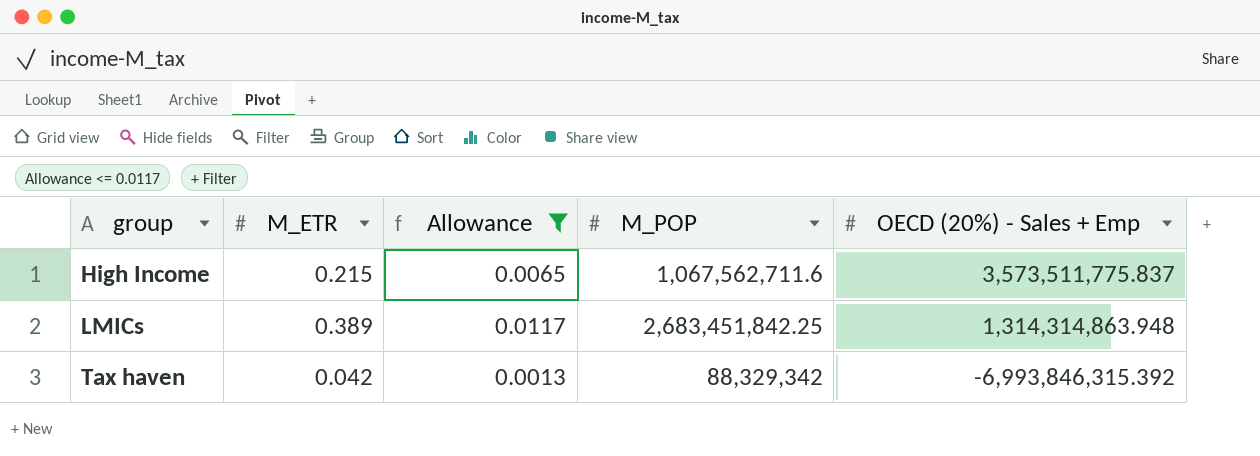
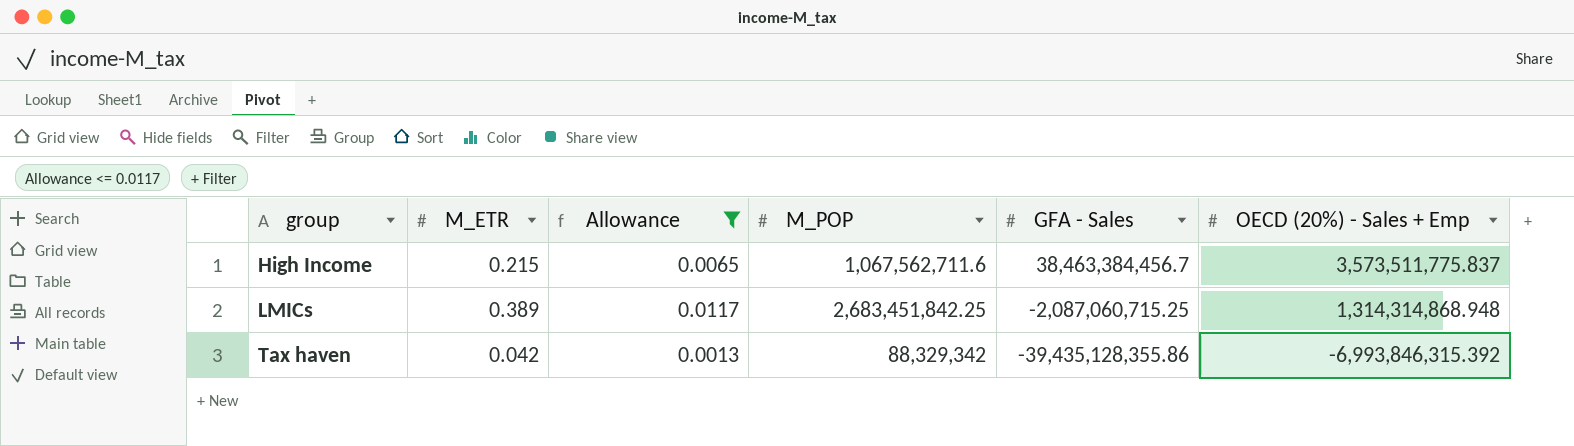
column GFA - Sales | position: none -> 5
LMICs | OECD (20%) - Sales + Emp: 1,314,314,863.948 -> 1,314,314,868.948

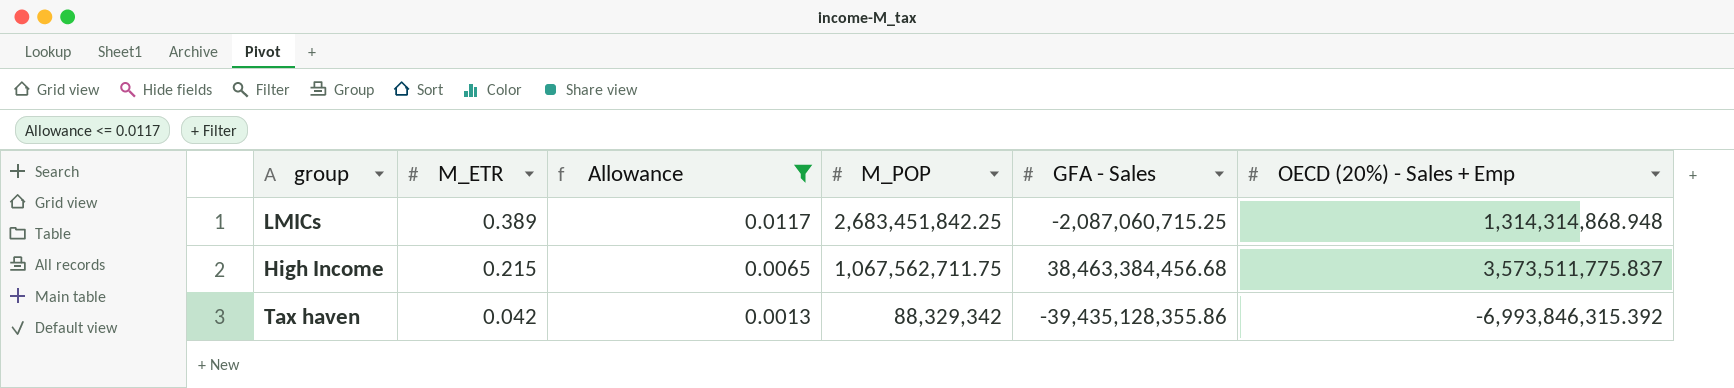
row order: group ascending -> M_ETR descending
High Income | M_POP: 1,067,562,711.6 -> 1,067,562,711.75
High Income | GFA - Sales: 38,463,384,456.7 -> 38,463,384,456.68

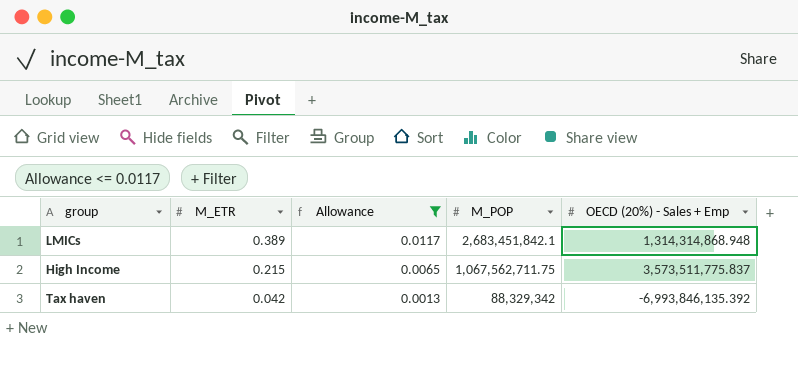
column GFA - Sales | position: 5 -> none
LMICs | M_POP: 2,683,451,842.25 -> 2,683,451,842.1
Tax haven | OECD (20%) - Sales + Emp: -6,993,846,315.392 -> -6,993,846,135.392

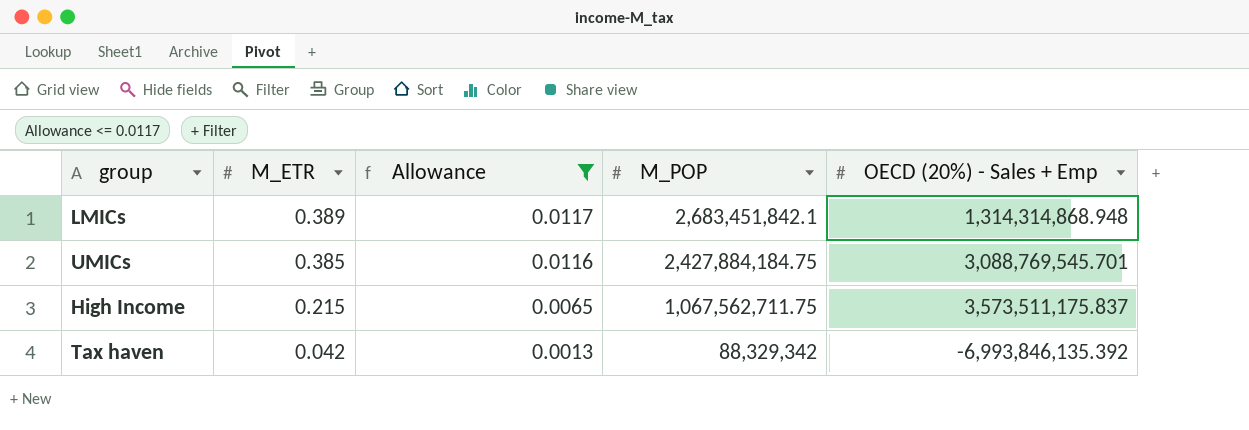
row UMICs: none -> 0.385 | 0.0116 | 2,427,884,184.75 | 3,088,769,545.701
High Income | OECD (20%) - Sales + Emp: 3,573,511,775.837 -> 3,573,511,175.837

